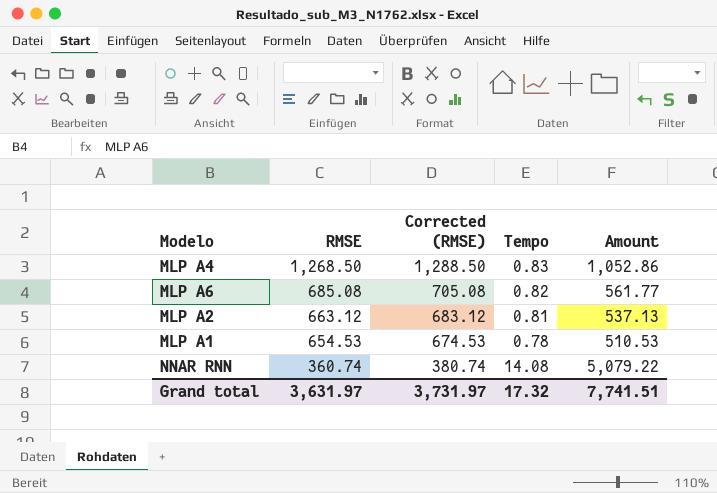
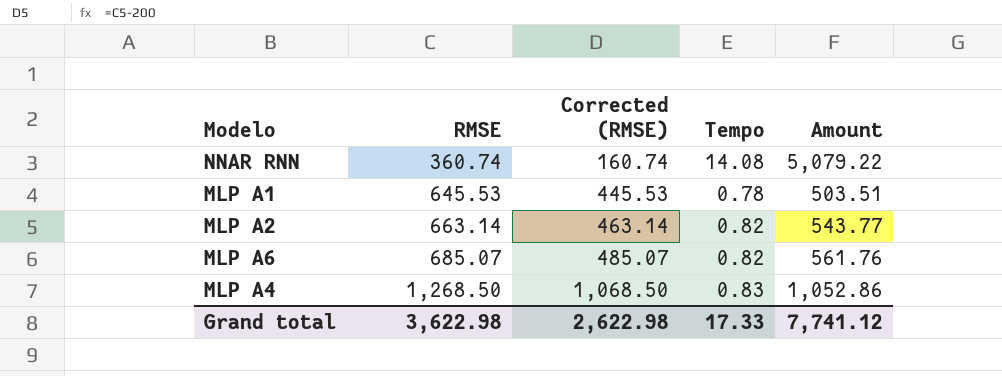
row order: RMSE descending -> RMSE ascending
column Corrected (RMSE) | formula: [RMSE] + 20 -> [RMSE] - 200
MLP A1 | RMSE: 654.53 -> 645.53
MLP A1 | Amount: 510.53 -> 503.51
MLP A2 | RMSE: 663.12 -> 663.14
MLP A2 | Tempo: 0.81 -> 0.82
MLP A2 | Amount: 537.13 -> 543.77
MLP A6 | RMSE: 685.08 -> 685.07
MLP A6 | Amount: 561.77 -> 561.76
Grand total | RMSE: 3,631.97 -> 3,622.98
Grand total | Corrected (RMSE): 3,731.97 -> 2,622.98
Grand total | Tempo: 17.32 -> 17.33
Grand total | Amount: 7,741.51 -> 7,741.12

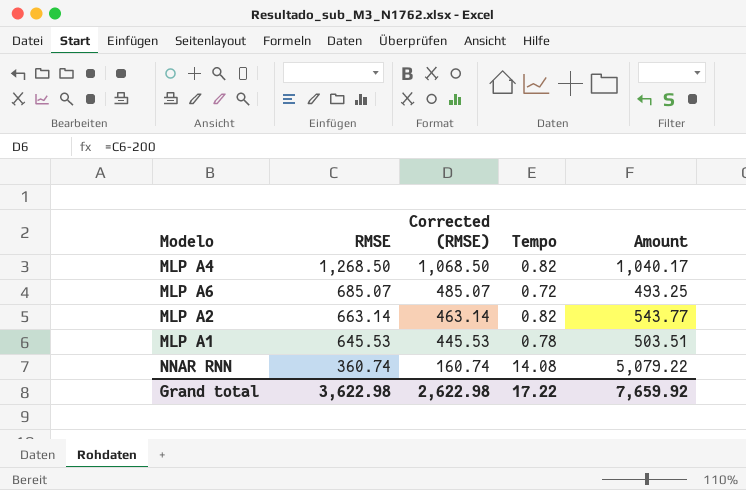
row order: RMSE ascending -> RMSE descending
MLP A4 | Tempo: 0.83 -> 0.82
MLP A4 | Amount: 1,052.86 -> 1,040.17
MLP A6 | Tempo: 0.82 -> 0.72
MLP A6 | Amount: 561.76 -> 493.25
Grand total | Tempo: 17.33 -> 17.22
Grand total | Amount: 7,741.12 -> 7,659.92

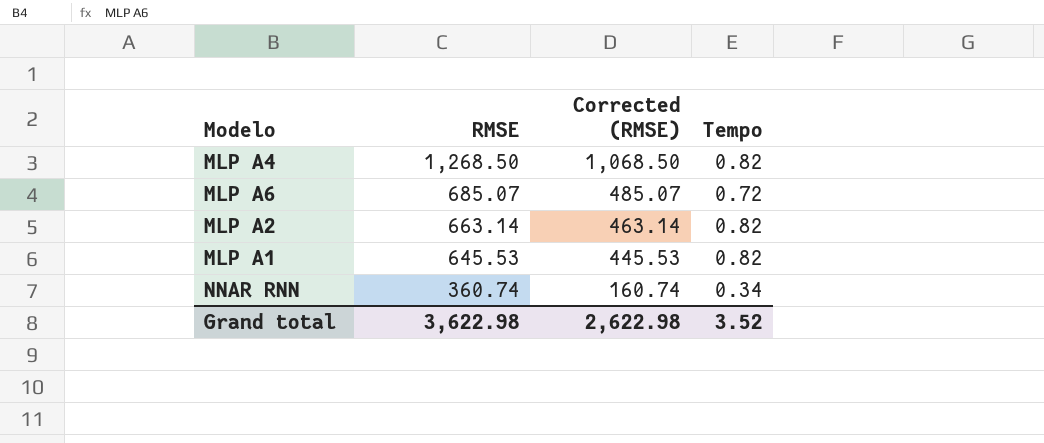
column Amount | formula: [RMSE] * [Tempo] -> none
MLP A1 | Tempo: 0.78 -> 0.82
NNAR RNN | Tempo: 14.08 -> 0.34
Grand total | Tempo: 17.22 -> 3.52

